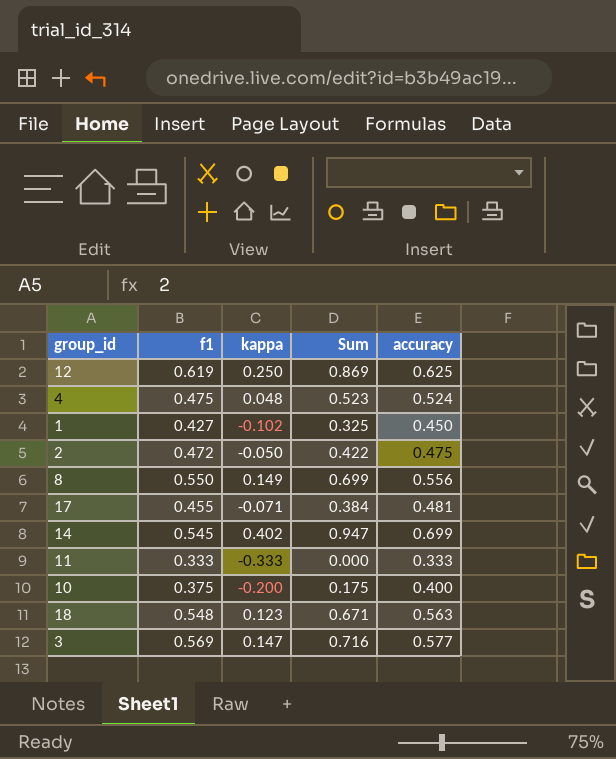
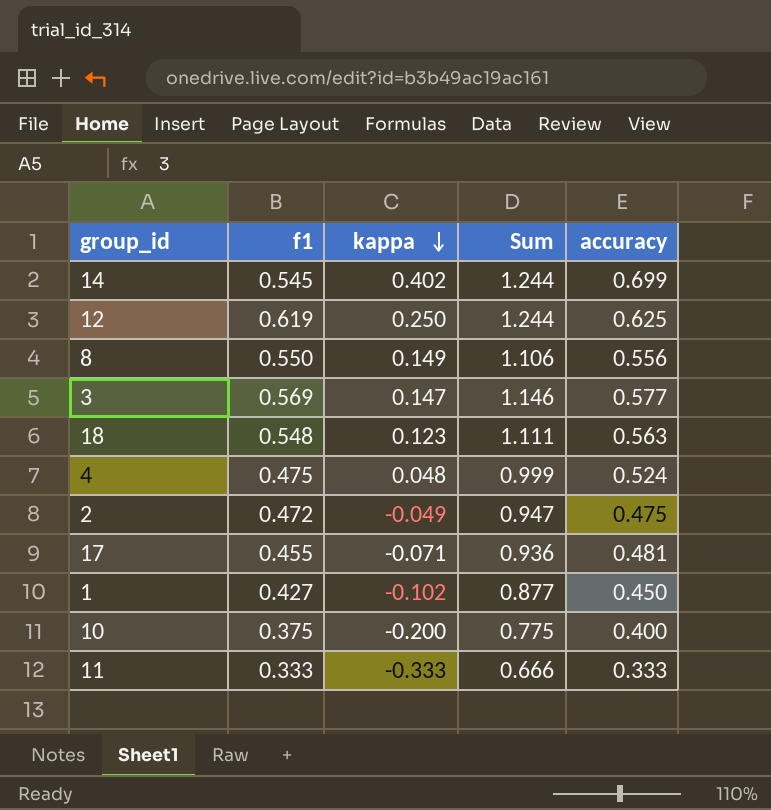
row order: none -> kappa descending
column Sum | formula: [f1] + [kappa] -> [f1] + [accuracy]
2 | kappa: -0.050 -> -0.049

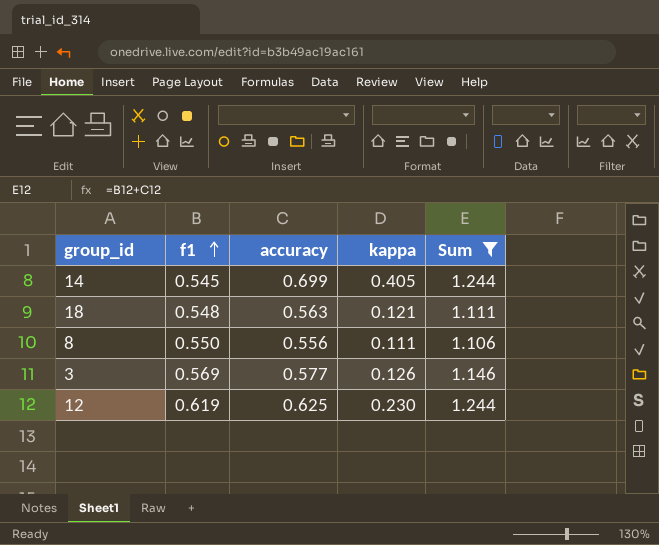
filter: none -> Sum >= 1.106
row order: kappa descending -> f1 ascending
column accuracy | position: 5 -> 3
14 | kappa: 0.402 -> 0.405
18 | kappa: 0.123 -> 0.121
8 | kappa: 0.149 -> 0.111
3 | kappa: 0.147 -> 0.126
12 | kappa: 0.250 -> 0.230

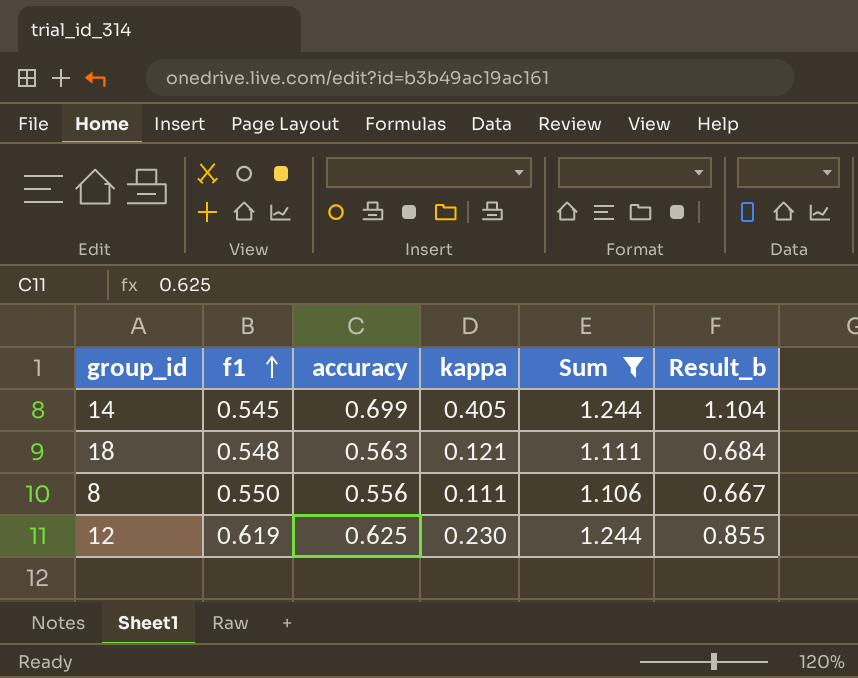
column Result_b | formula: none -> [accuracy] + [kappa]
row 3: 0.569 | 0.577 | 0.126 | 1.146 -> none

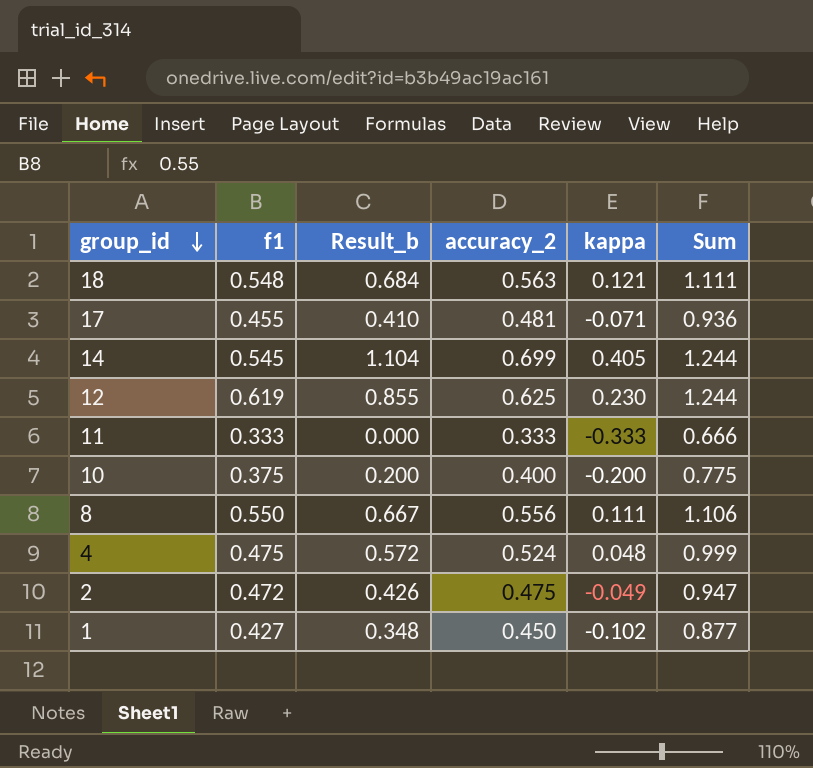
filter: Sum >= 1.106 -> none
row order: f1 ascending -> group_id descending
column Result_b | position: 6 -> 3
column name: accuracy -> accuracy_2

